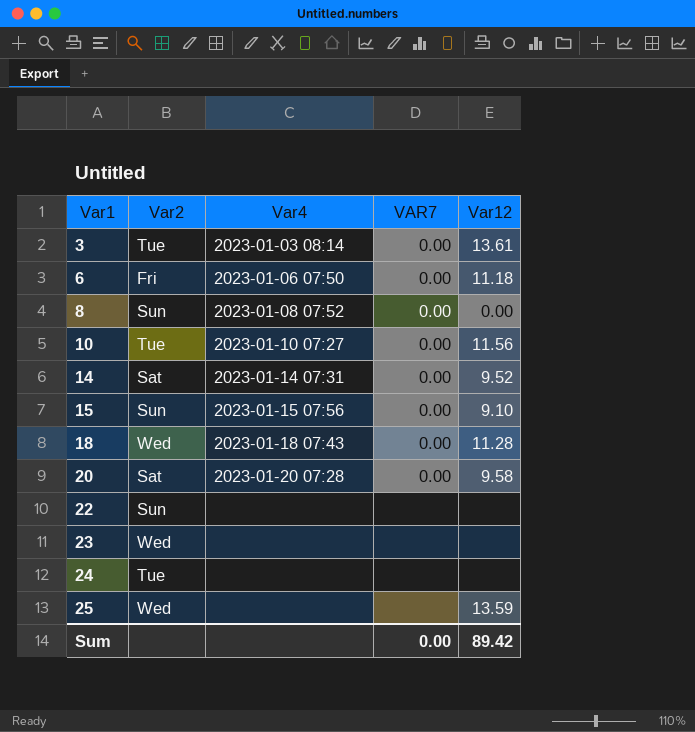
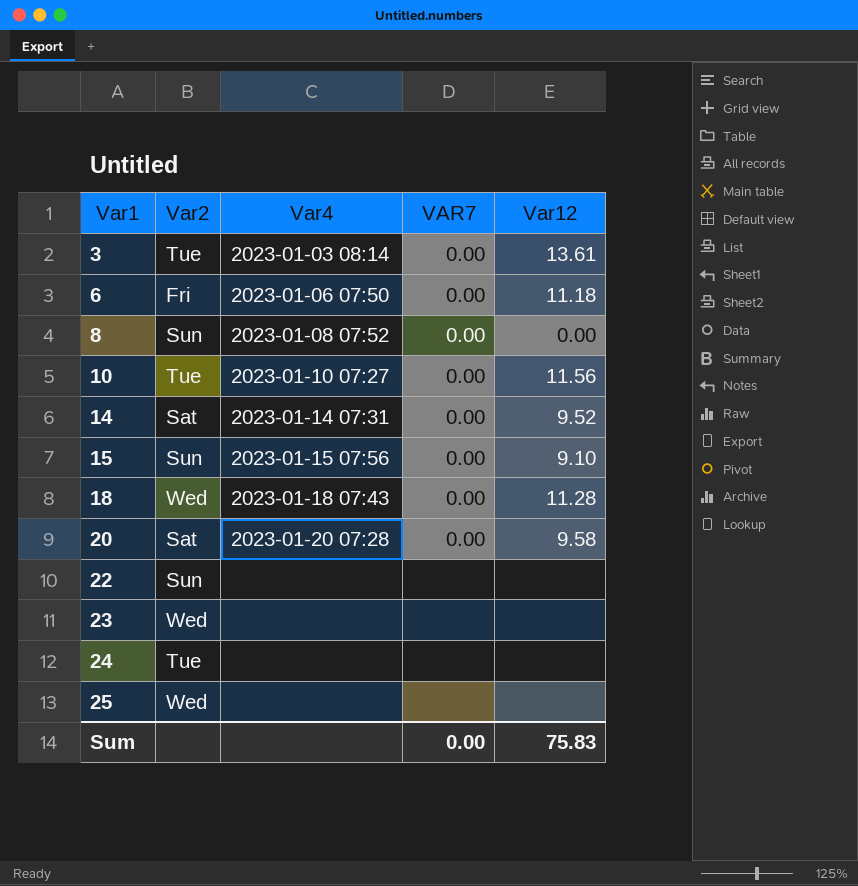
25 | Var12: 13.59 -> none
Sum | Var12: 89.42 -> 75.83

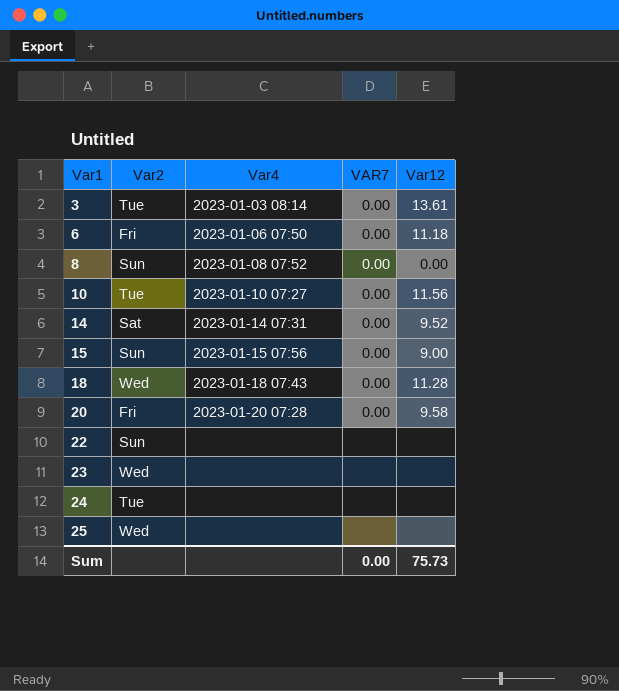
15 | Var12: 9.10 -> 9.00
20 | Var2: Sat -> Fri
Sum | Var12: 75.83 -> 75.73

